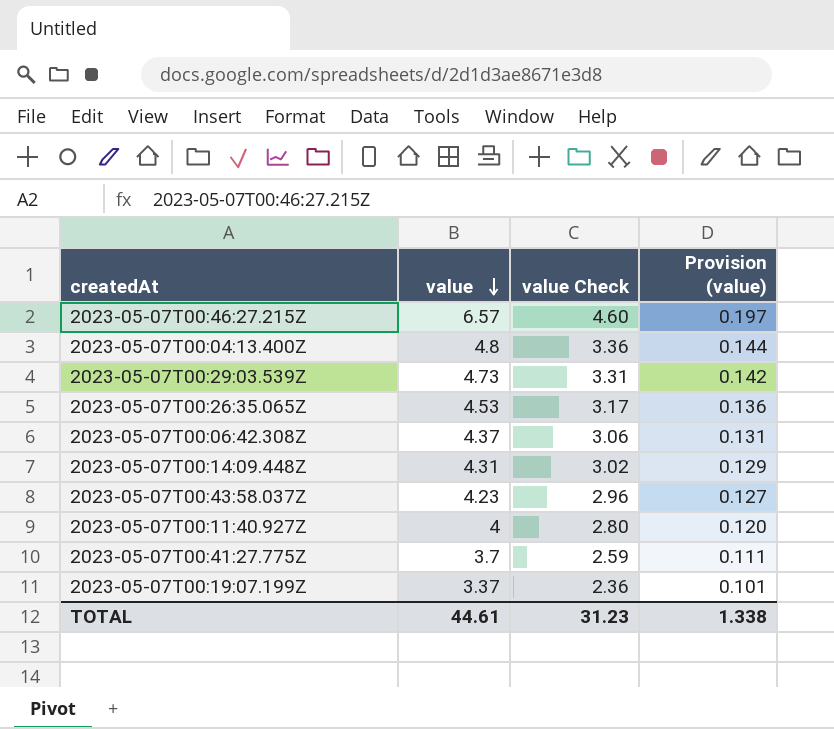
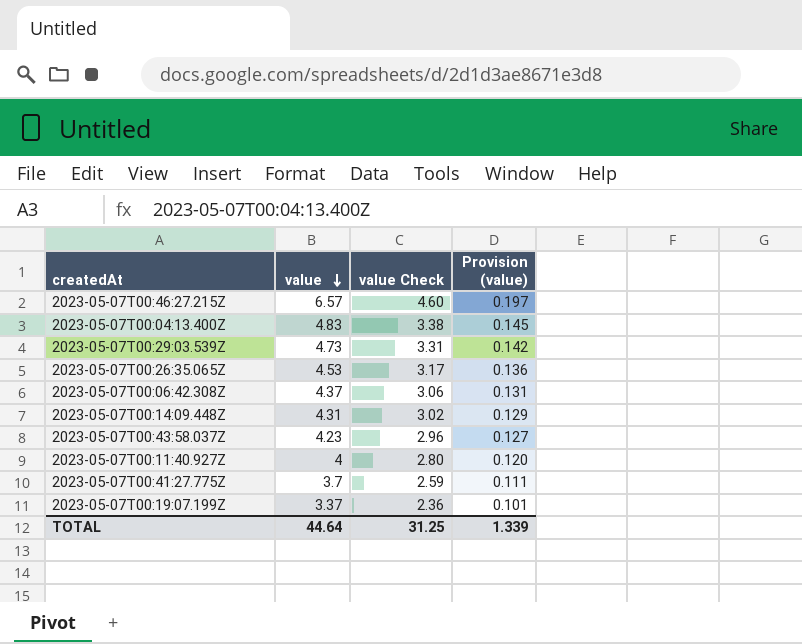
2023-05-07T00:04:13.400Z | value: 4.8 -> 4.83
2023-05-07T00:04:13.400Z | value Check: 3.36 -> 3.38
2023-05-07T00:04:13.400Z | Provision (value): 0.144 -> 0.145
TOTAL | value: 44.61 -> 44.64
TOTAL | value Check: 31.23 -> 31.25
TOTAL | Provision (value): 1.338 -> 1.339

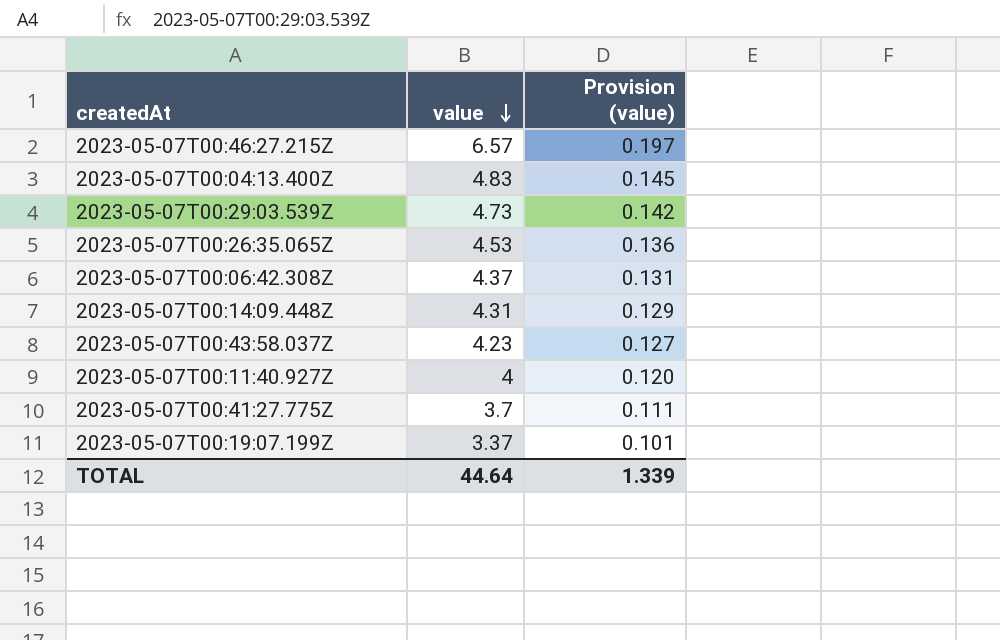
column value Check | formula: [value] * 0.7 -> none

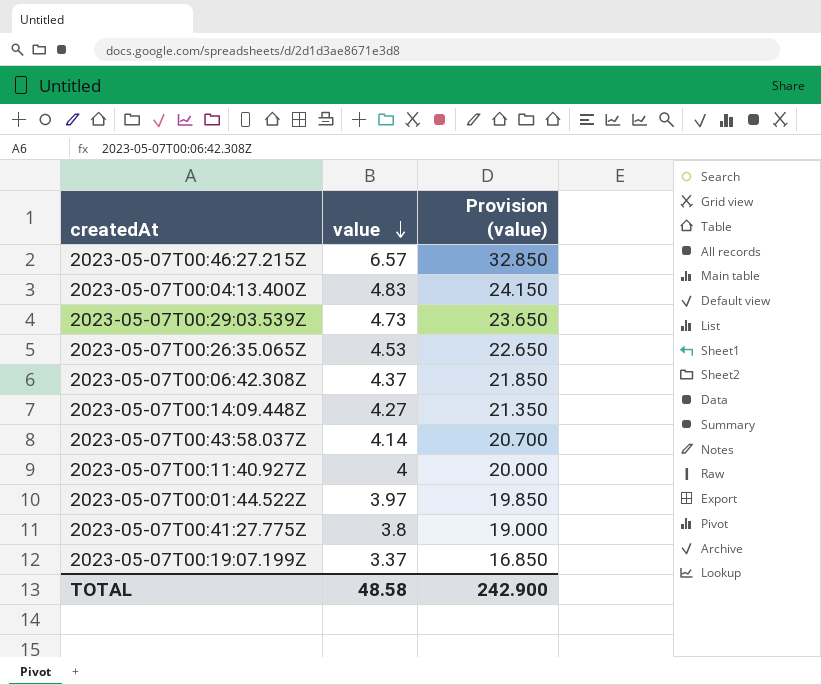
column Provision (value) | formula: [value] * 0.03 -> [value] * 5
2023-05-07T00:14:09.448Z | value: 4.31 -> 4.27
2023-05-07T00:43:58.037Z | value: 4.23 -> 4.14
row 2023-05-07T00:01:44.522Z: none -> 3.97 | 19.850
2023-05-07T00:41:27.775Z | value: 3.7 -> 3.8
TOTAL | value: 44.64 -> 48.58
TOTAL | Provision (value): 1.339 -> 242.900

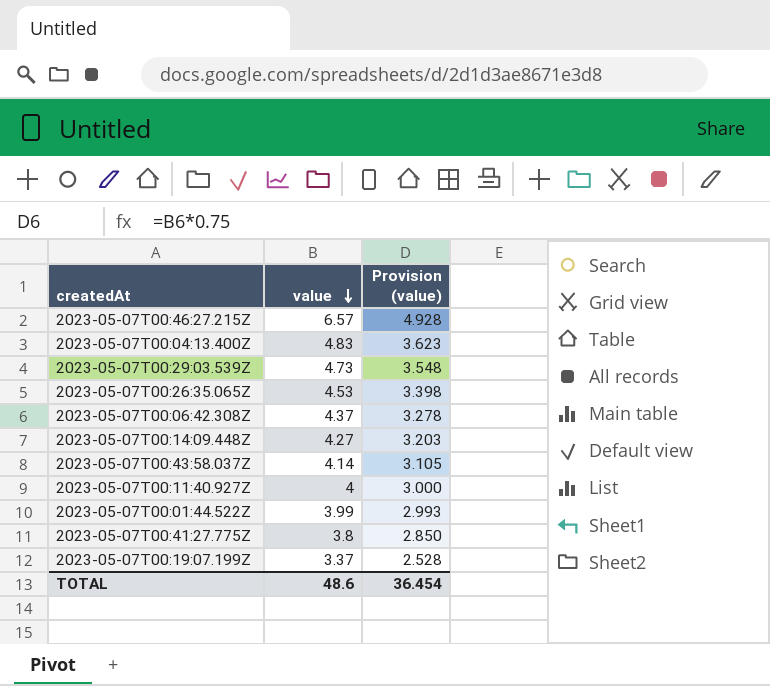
column Provision (value) | formula: [value] * 5 -> [value] * 0.75
2023-05-07T00:01:44.522Z | value: 3.97 -> 3.99
TOTAL | value: 48.58 -> 48.6
TOTAL | Provision (value): 242.900 -> 36.454

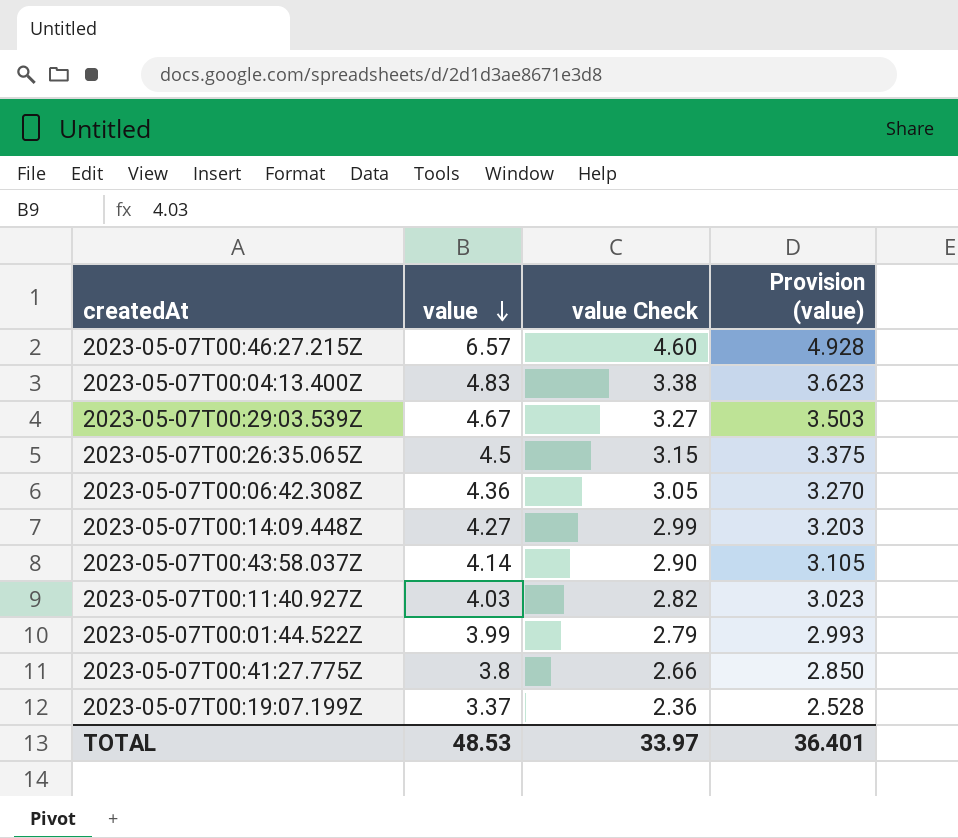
column value Check | formula: none -> [value] * 0.7
2023-05-07T00:29:03.539Z | value: 4.73 -> 4.67
2023-05-07T00:29:03.539Z | Provision (value): 3.548 -> 3.503
2023-05-07T00:26:35.065Z | value: 4.53 -> 4.5
2023-05-07T00:26:35.065Z | Provision (value): 3.398 -> 3.375
2023-05-07T00:06:42.308Z | value: 4.37 -> 4.36
2023-05-07T00:06:42.308Z | Provision (value): 3.278 -> 3.270
2023-05-07T00:11:40.927Z | value: 4 -> 4.03
2023-05-07T00:11:40.927Z | Provision (value): 3.000 -> 3.023
TOTAL | value: 48.6 -> 48.53
TOTAL | Provision (value): 36.454 -> 36.401

